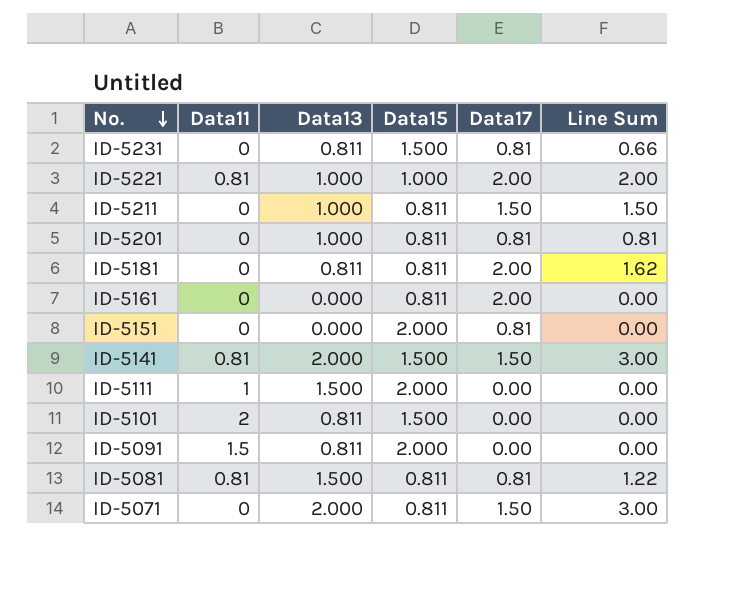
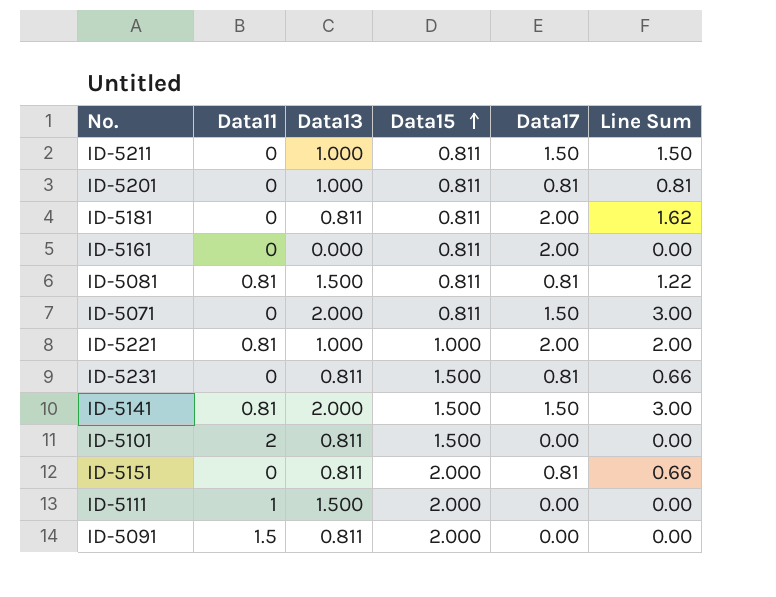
row order: No. descending -> Data15 ascending
ID-5151 | Data13: 0.000 -> 0.811
ID-5151 | Line Sum: 0.00 -> 0.66

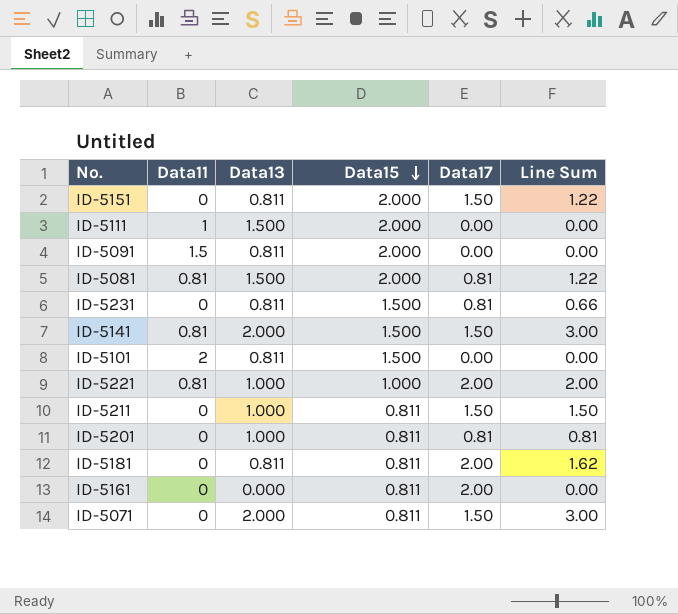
row order: Data15 ascending -> Data15 descending
ID-5151 | Data17: 0.81 -> 1.50
ID-5151 | Line Sum: 0.66 -> 1.22
ID-5081 | Data15: 0.811 -> 2.000

